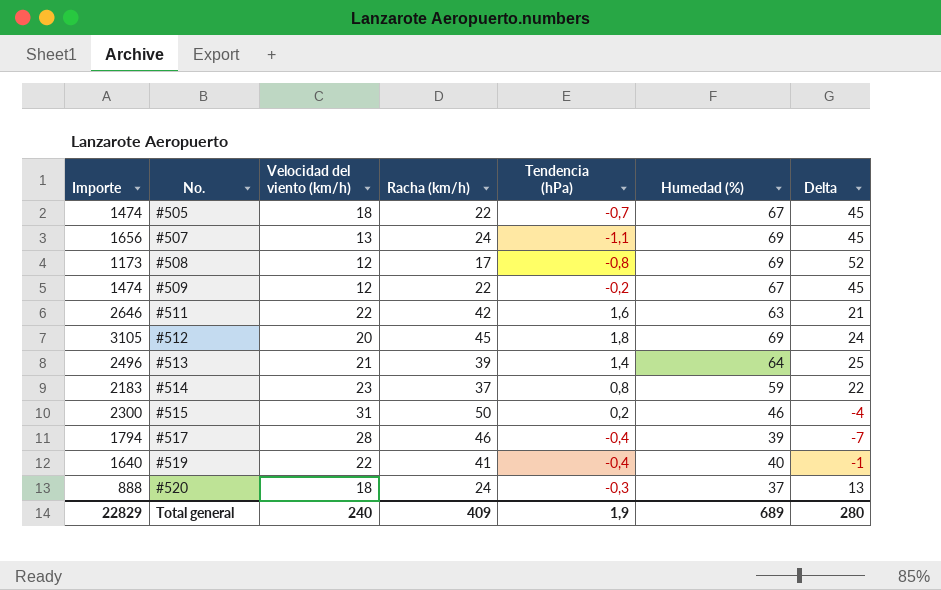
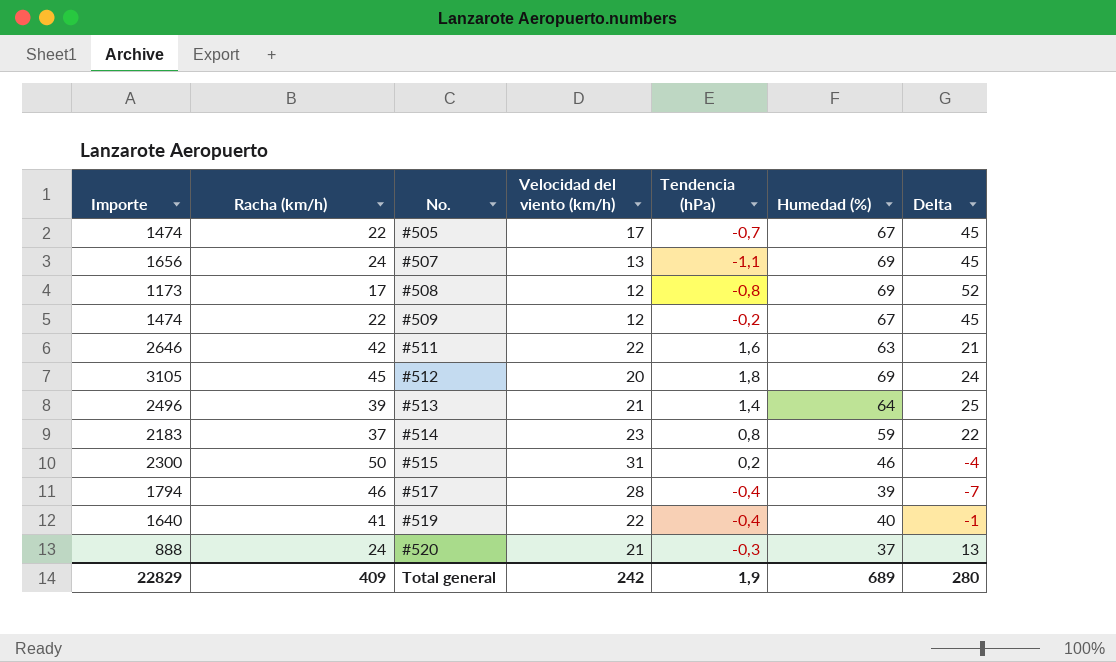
column Racha (km/h) | position: 4 -> 2
#505 | Velocidad del viento (km/h): 18 -> 17
#520 | Velocidad del viento (km/h): 18 -> 21
Total general | Velocidad del viento (km/h): 240 -> 242

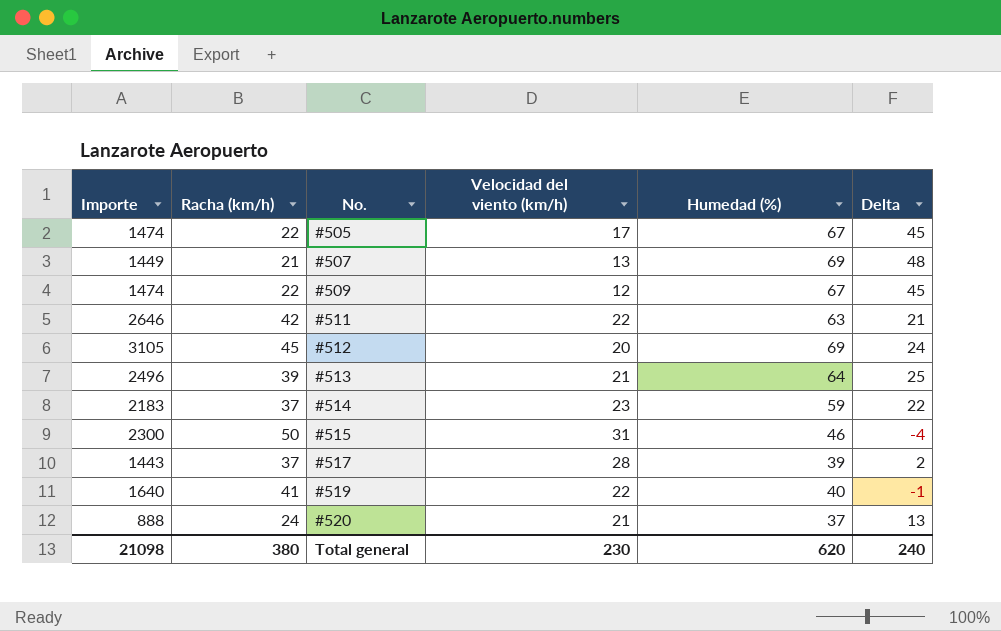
column Tendencia (hPa) | position: 5 -> none
row #508: 1173 | 17 | 12 | -0,8 | 69 | 52 -> none
#507 | Importe: 1656 -> 1449
#507 | Racha (km/h): 24 -> 21
#507 | Delta: 45 -> 48
#517 | Importe: 1794 -> 1443
#517 | Racha (km/h): 46 -> 37
#517 | Delta: -7 -> 2
Total general | Importe: 22829 -> 21098
Total general | Racha (km/h): 409 -> 380
Total general | Velocidad del viento (km/h): 242 -> 230
Total general | Humedad (%): 689 -> 620
Total general | Delta: 280 -> 240

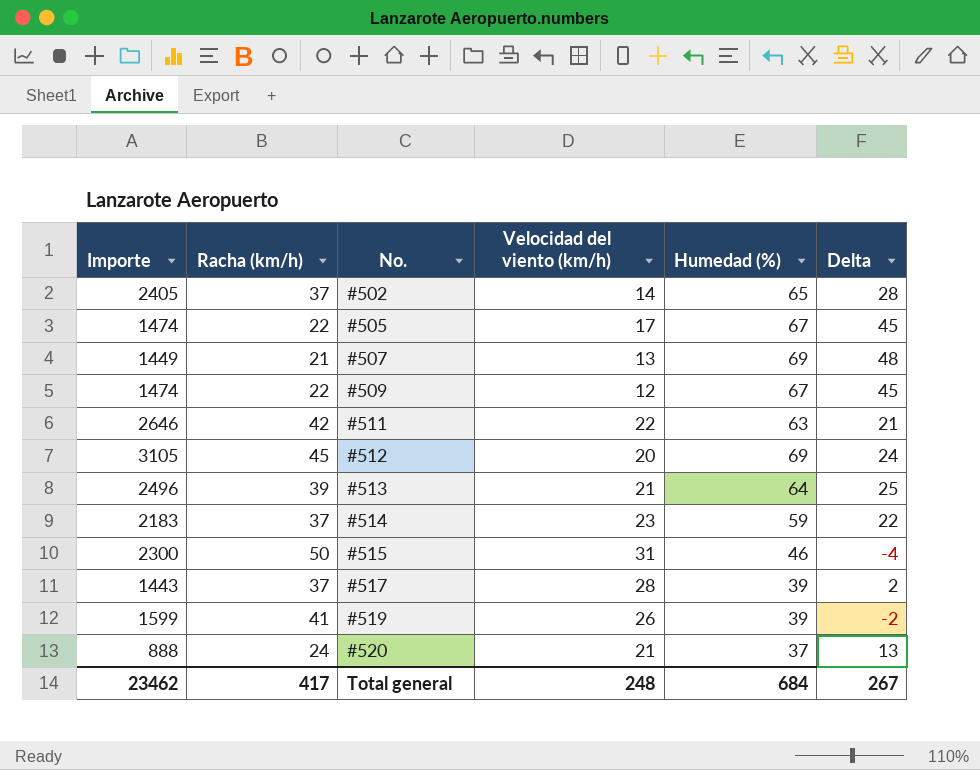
row #502: none -> 2405 | 37 | 14 | 65 | 28
#519 | Importe: 1640 -> 1599
#519 | Velocidad del viento (km/h): 22 -> 26
#519 | Humedad (%): 40 -> 39
#519 | Delta: -1 -> -2
Total general | Importe: 21098 -> 23462
Total general | Racha (km/h): 380 -> 417
Total general | Velocidad del viento (km/h): 230 -> 248
Total general | Humedad (%): 620 -> 684
Total general | Delta: 240 -> 267

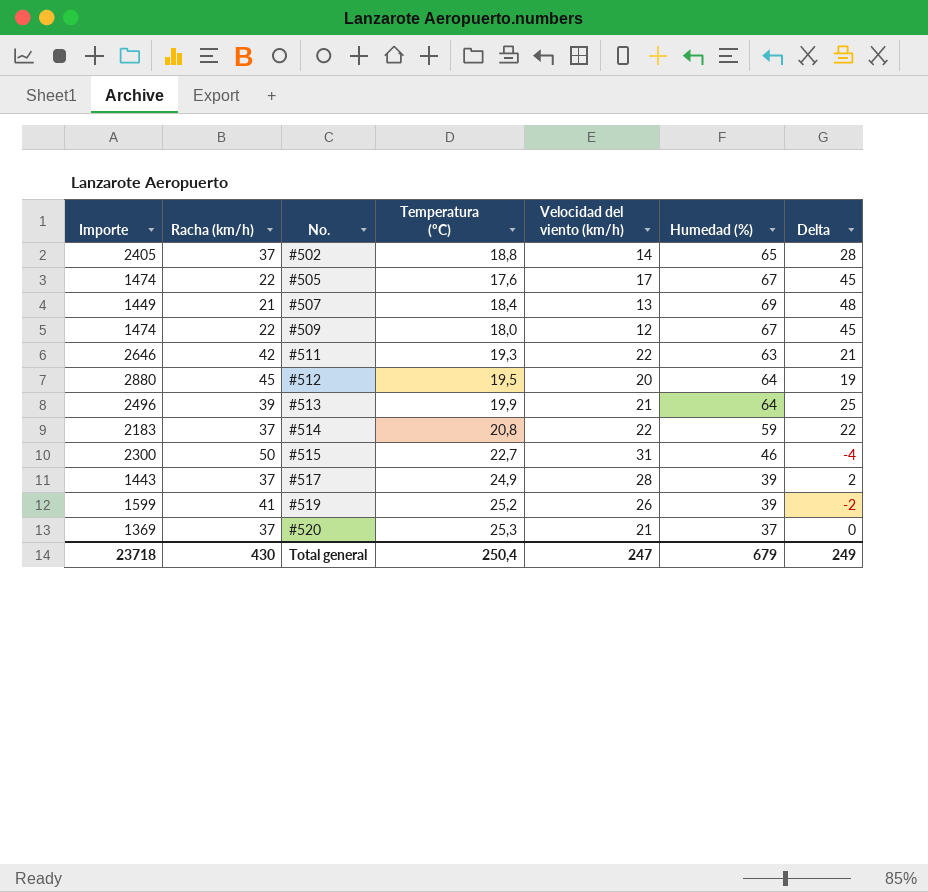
column Temperatura (ºC) | position: none -> 4
#512 | Importe: 3105 -> 2880
#512 | Humedad (%): 69 -> 64
#512 | Delta: 24 -> 19
#514 | Velocidad del viento (km/h): 23 -> 22
#520 | Importe: 888 -> 1369
#520 | Racha (km/h): 24 -> 37
#520 | Delta: 13 -> 0
Total general | Importe: 23462 -> 23718
Total general | Racha (km/h): 417 -> 430
Total general | Velocidad del viento (km/h): 248 -> 247
Total general | Humedad (%): 684 -> 679
Total general | Delta: 267 -> 249

